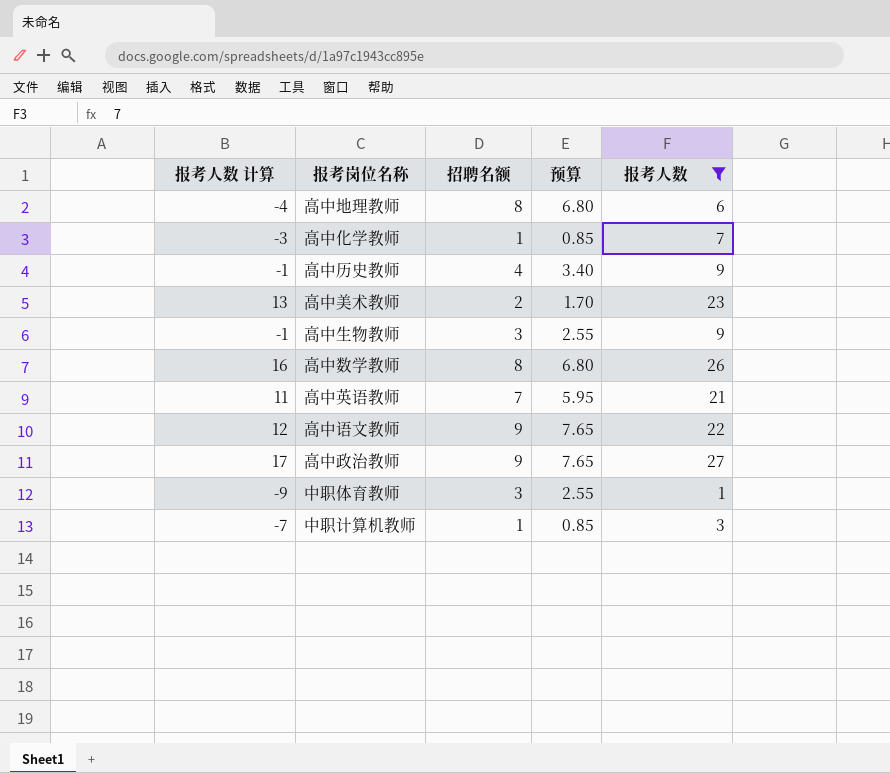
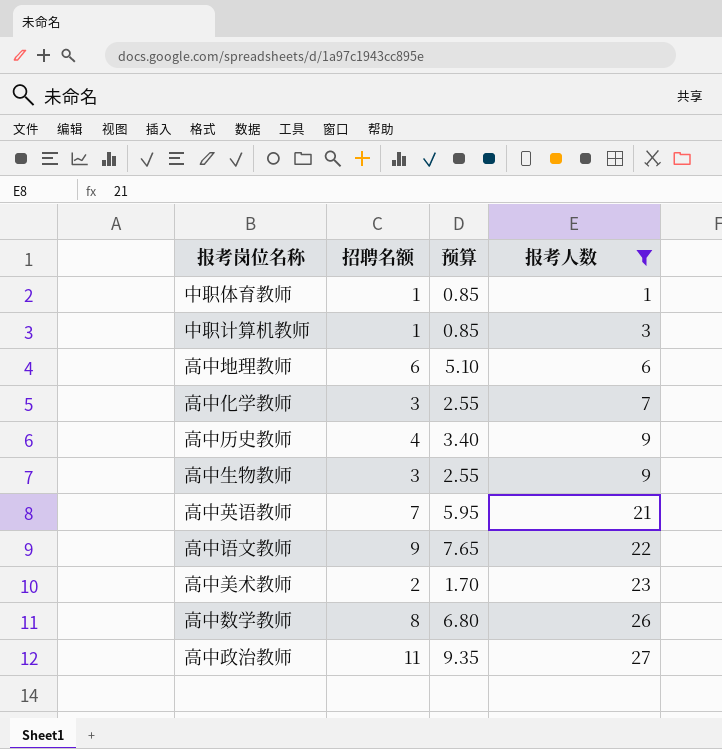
row order: none -> 报考人数 ascending
column 报考人数 计算 | formula: [报考人数] - 10 -> none
中职体育教师 | 招聘名额: 3 -> 1
中职体育教师 | 预算: 2.55 -> 0.85
高中地理教师 | 招聘名额: 8 -> 6
高中地理教师 | 预算: 6.80 -> 5.10
高中化学教师 | 招聘名额: 1 -> 3
高中化学教师 | 预算: 0.85 -> 2.55
高中政治教师 | 招聘名额: 9 -> 11
高中政治教师 | 预算: 7.65 -> 9.35

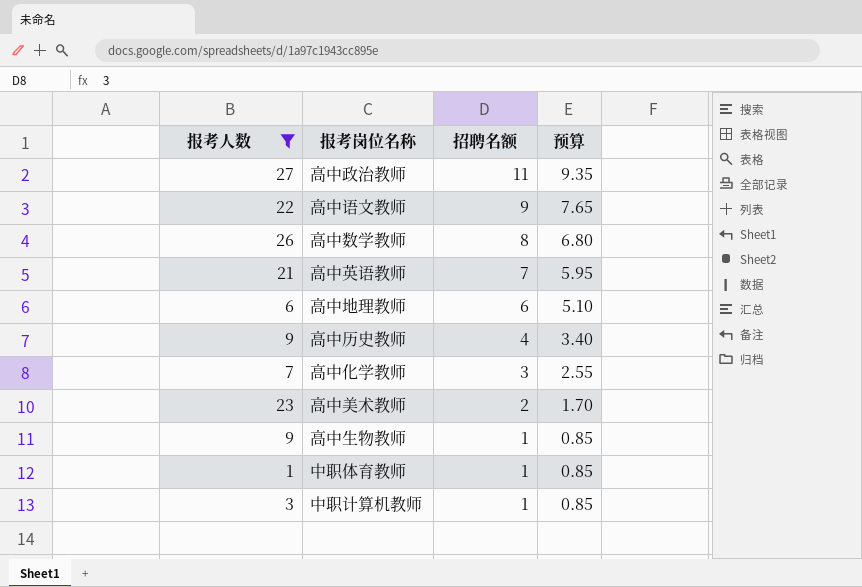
row order: 报考人数 ascending -> 招聘名额 descending
column 报考人数 | position: 4 -> 1
高中生物教师 | 招聘名额: 3 -> 1
高中生物教师 | 预算: 2.55 -> 0.85

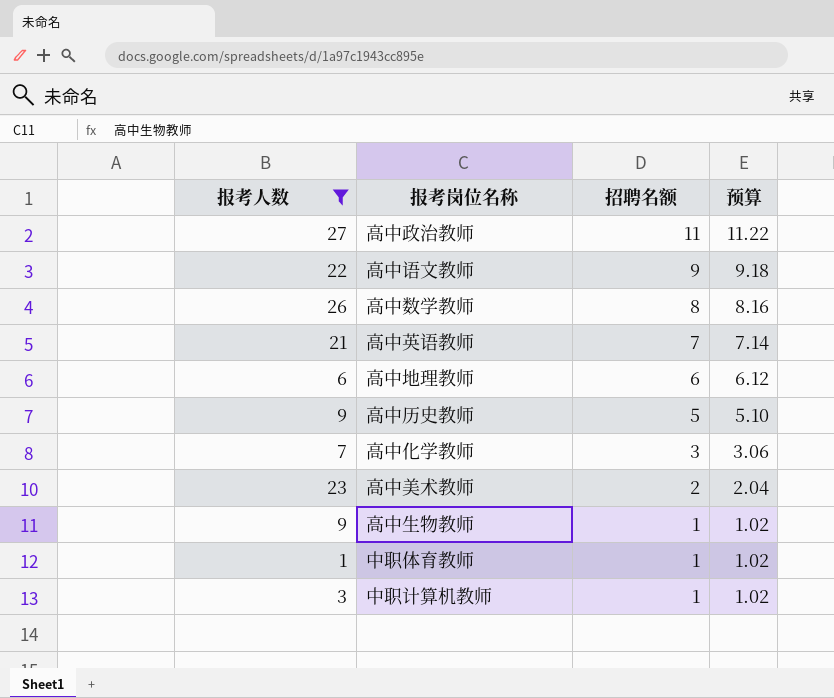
column 预算 | formula: [招聘名额] * 0.85 -> [招聘名额] * 1.02
高中历史教师 | 招聘名额: 4 -> 5

